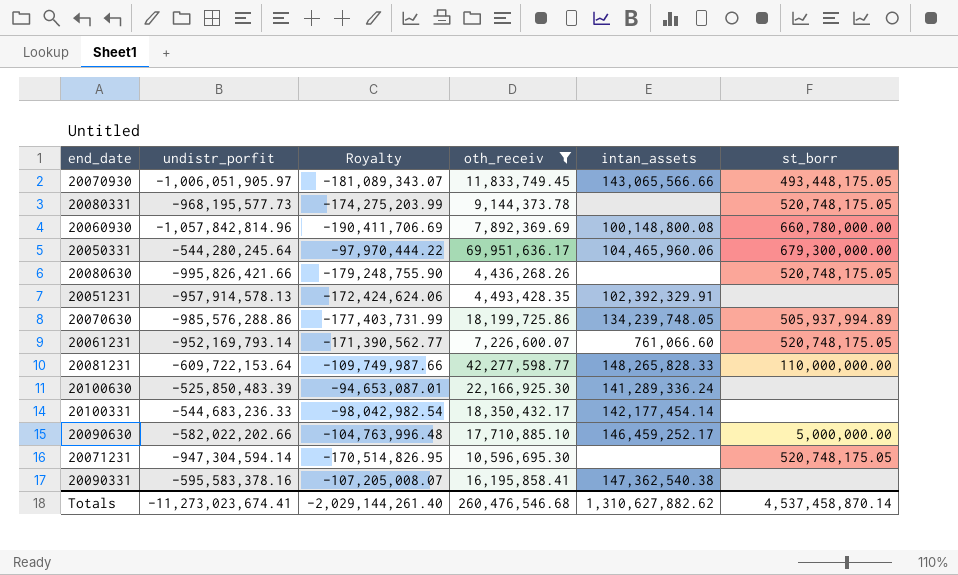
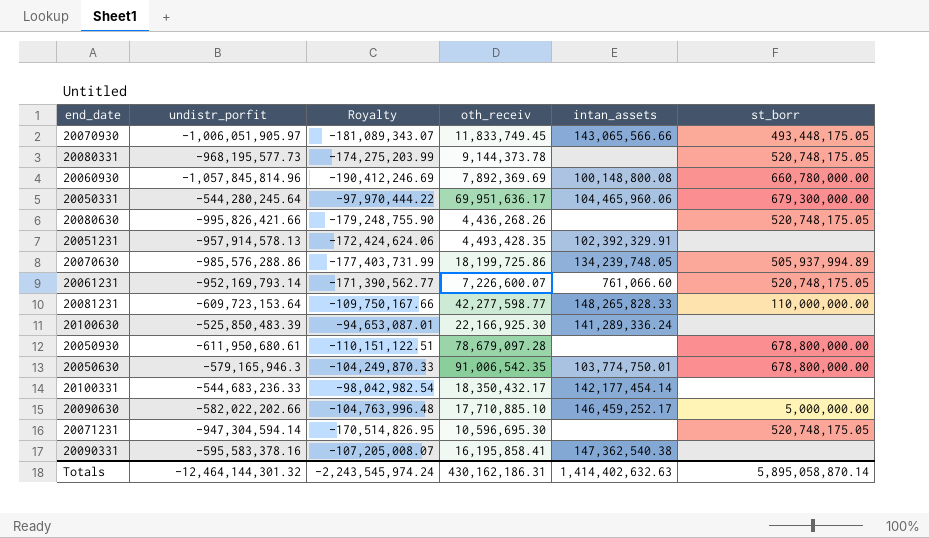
filter: oth_receiv <= 69,951,636.17 -> none
20060930 | undistr_porfit: -1,057,842,814.96 -> -1,057,845,814.96
20060930 | Royalty: -190,411,706.69 -> -190,412,246.69
20081231 | undistr_porfit: -609,722,153.64 -> -609,723,153.64
20081231 | Royalty: -109,749,987.66 -> -109,750,167.66
Totals | undistr_porfit: -11,273,023,674.41 -> -12,464,144,301.32
Totals | Royalty: -2,029,144,261.40 -> -2,243,545,974.24
Totals | oth_receiv: 260,476,546.68 -> 430,162,186.31
Totals | intan_assets: 1,310,627,882.62 -> 1,414,402,632.63
Totals | st_borr: 4,537,458,870.14 -> 5,895,058,870.14

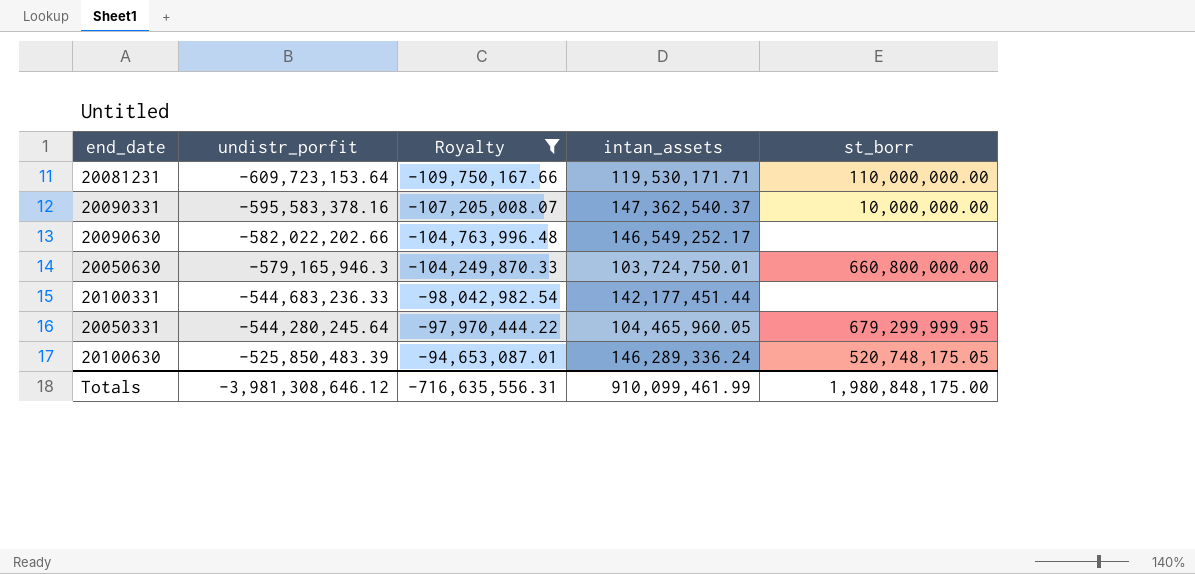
filter: none -> Royalty >= -109,750,167.66
row order: none -> undistr_porfit ascending
column oth_receiv | position: 4 -> none
20081231 | intan_assets: 148,265,828.33 -> 119,530,171.71
20090331 | intan_assets: 147,362,540.38 -> 147,362,540.37
20090331 | st_borr: none -> 10,000,000.00
20090630 | intan_assets: 146,459,252.17 -> 146,549,252.17
20090630 | st_borr: 5,000,000.00 -> none
20050630 | intan_assets: 103,774,750.01 -> 103,724,750.01
20050630 | st_borr: 678,800,000.00 -> 660,800,000.00
20100331 | intan_assets: 142,177,454.14 -> 142,177,451.44
20050331 | intan_assets: 104,465,960.06 -> 104,465,960.05
20050331 | st_borr: 679,300,000.00 -> 679,299,999.95
20100630 | intan_assets: 141,289,336.24 -> 146,289,336.24
20100630 | st_borr: none -> 520,748,175.05
Totals | undistr_porfit: -12,464,144,301.32 -> -3,981,308,646.12
Totals | Royalty: -2,243,545,974.24 -> -716,635,556.31
Totals | intan_assets: 1,414,402,632.63 -> 910,099,461.99
Totals | st_borr: 5,895,058,870.14 -> 1,980,848,175.00

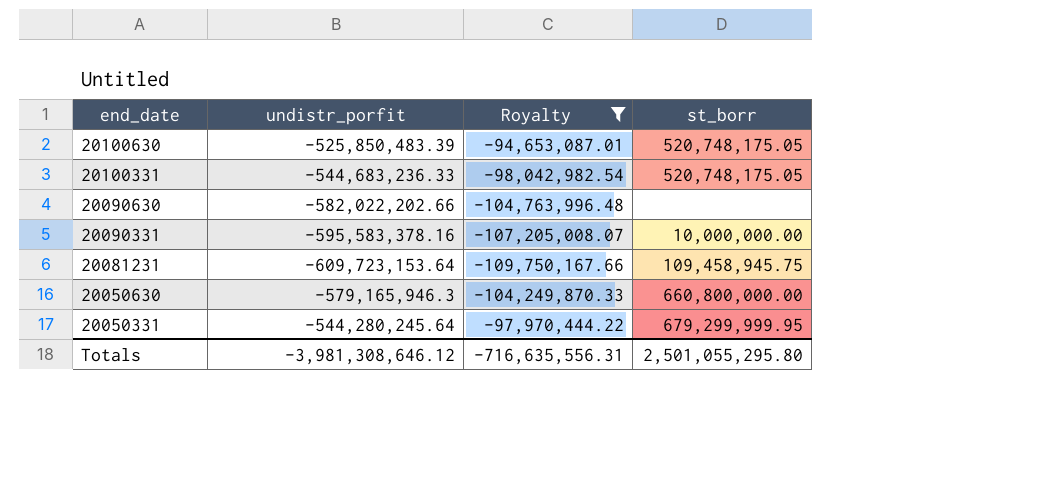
row order: undistr_porfit ascending -> end_date descending
column intan_assets | position: 4 -> none
20100331 | st_borr: none -> 520,748,175.05
20081231 | st_borr: 110,000,000.00 -> 109,458,945.75
Totals | st_borr: 1,980,848,175.00 -> 2,501,055,295.80

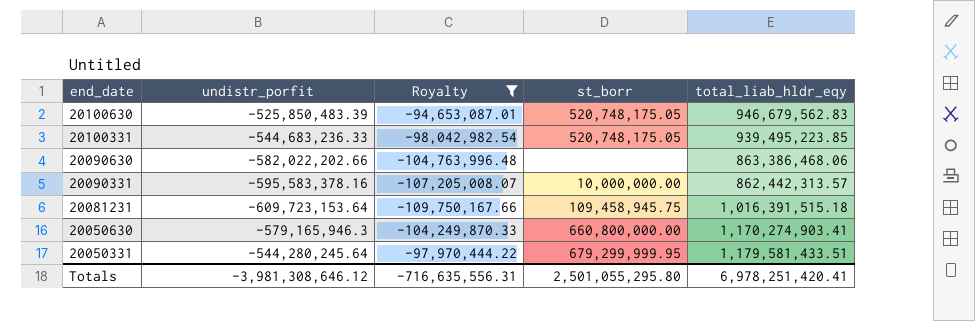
column total_liab_hldr_eqy | position: none -> 5

